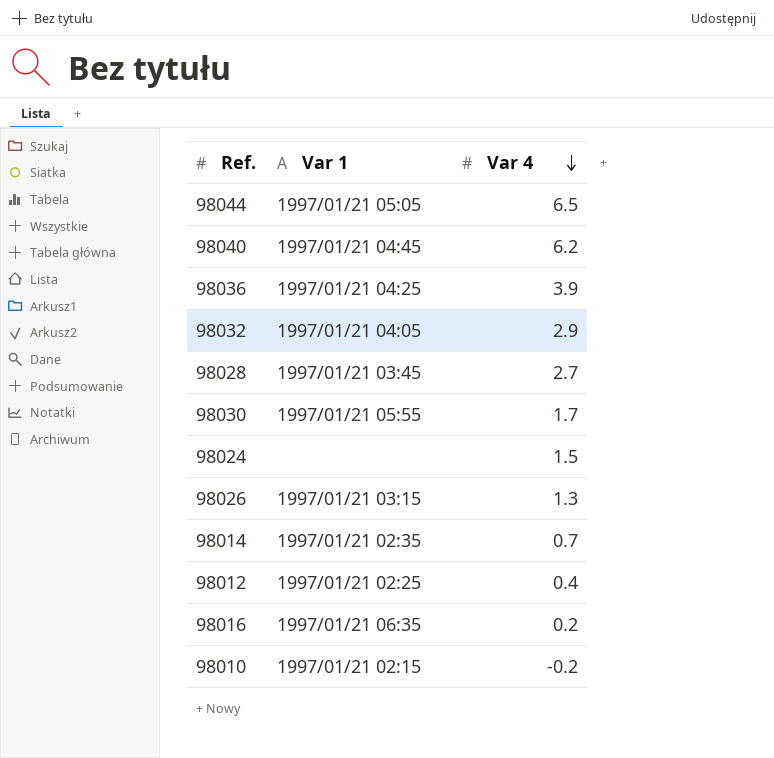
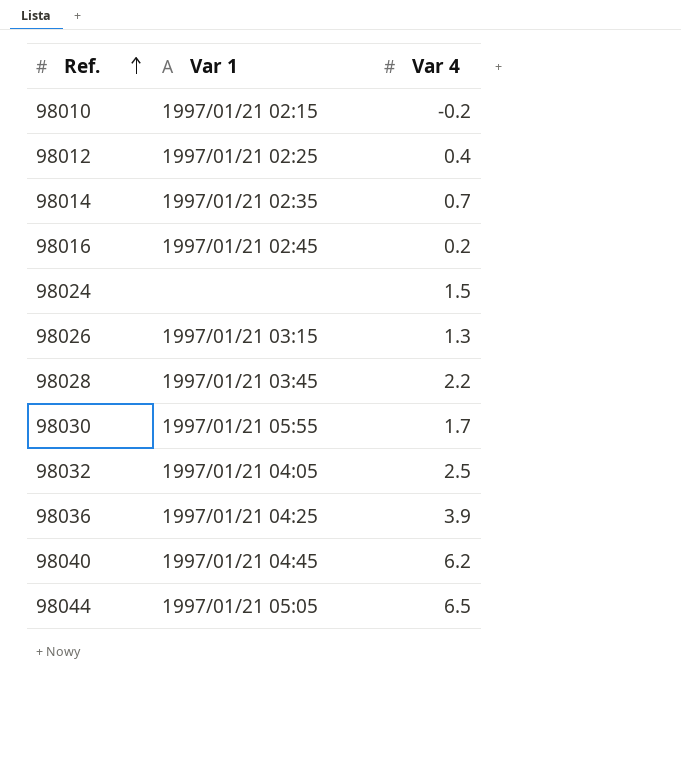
row order: Var 4 descending -> Ref. ascending
98016 | Var 1: 1997/01/21 06:35 -> 1997/01/21 02:45
98028 | Var 4: 2.7 -> 2.2
98032 | Var 4: 2.9 -> 2.5

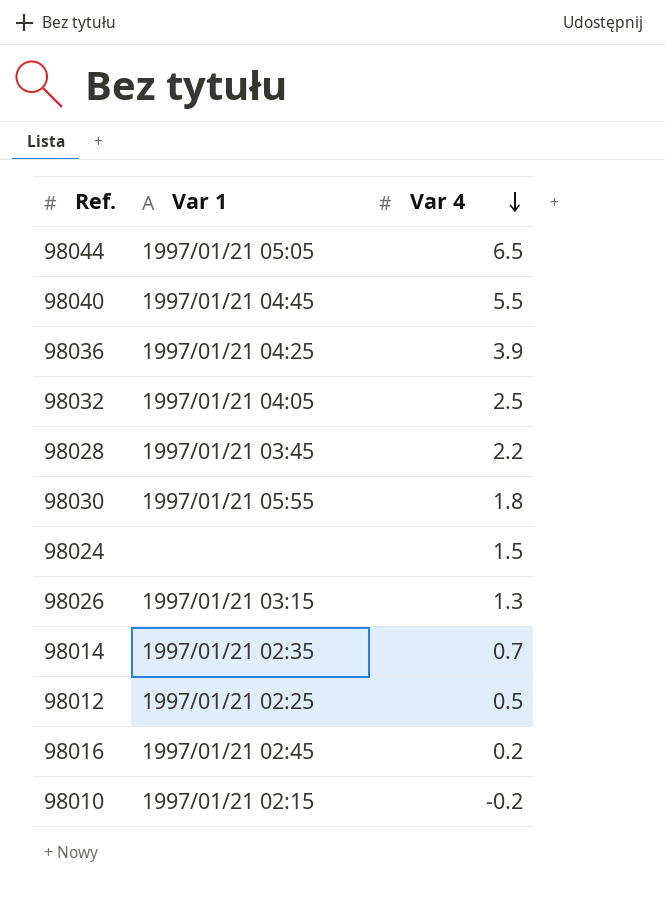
row order: Ref. ascending -> Var 4 descending
98040 | Var 4: 6.2 -> 5.5
98030 | Var 4: 1.7 -> 1.8
98012 | Var 4: 0.4 -> 0.5

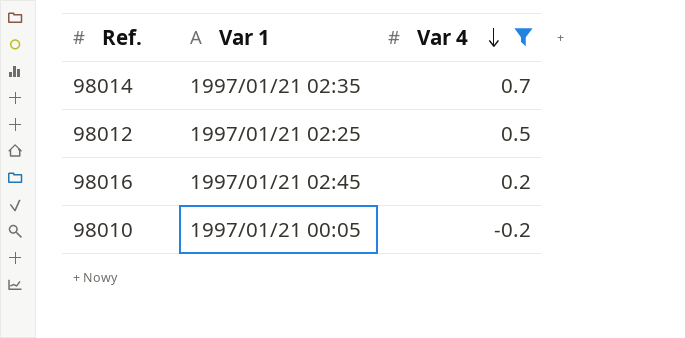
filter: none -> Var 4 <= 0.7
98010 | Var 1: 1997/01/21 02:15 -> 1997/01/21 00:05

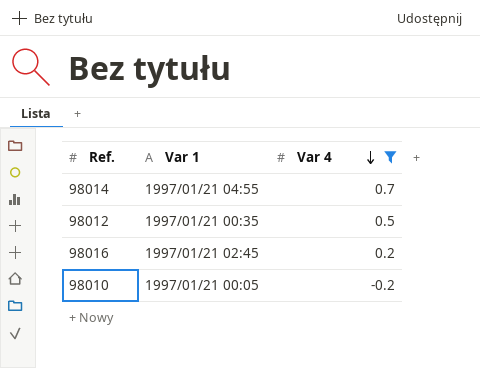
98014 | Var 1: 1997/01/21 02:35 -> 1997/01/21 04:55
98012 | Var 1: 1997/01/21 02:25 -> 1997/01/21 00:35

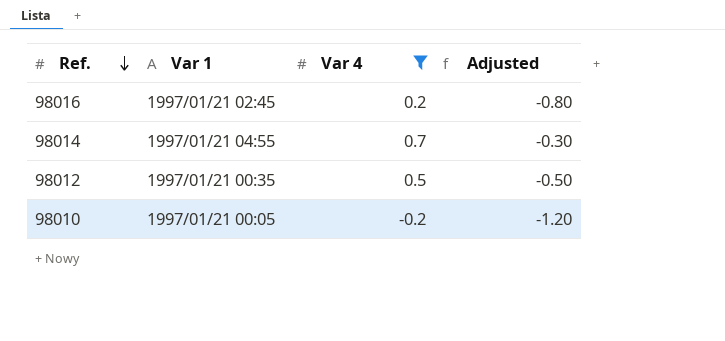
row order: Var 4 descending -> Ref. descending
column Adjusted | formula: none -> [Var 4] - 1

